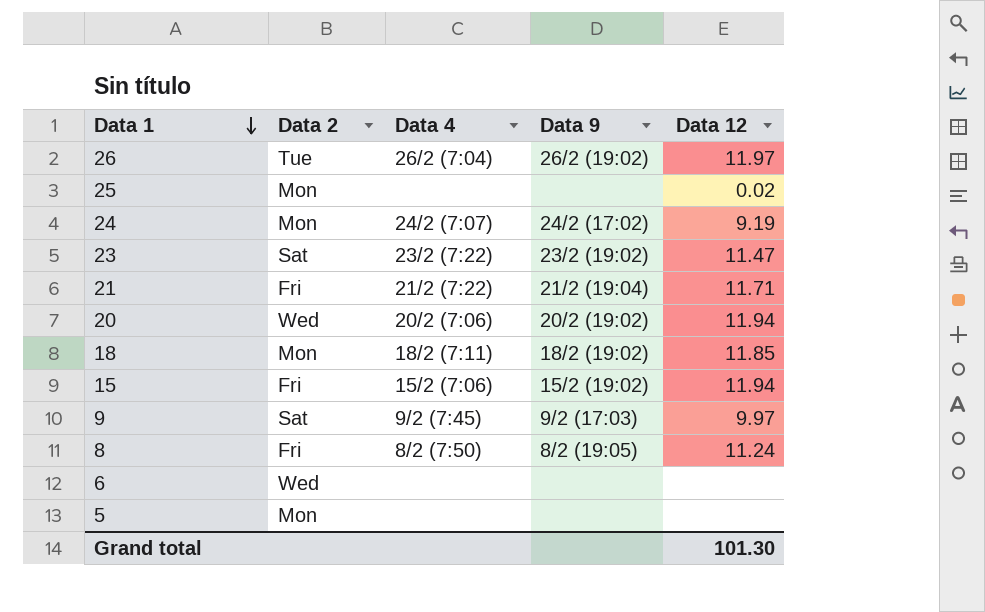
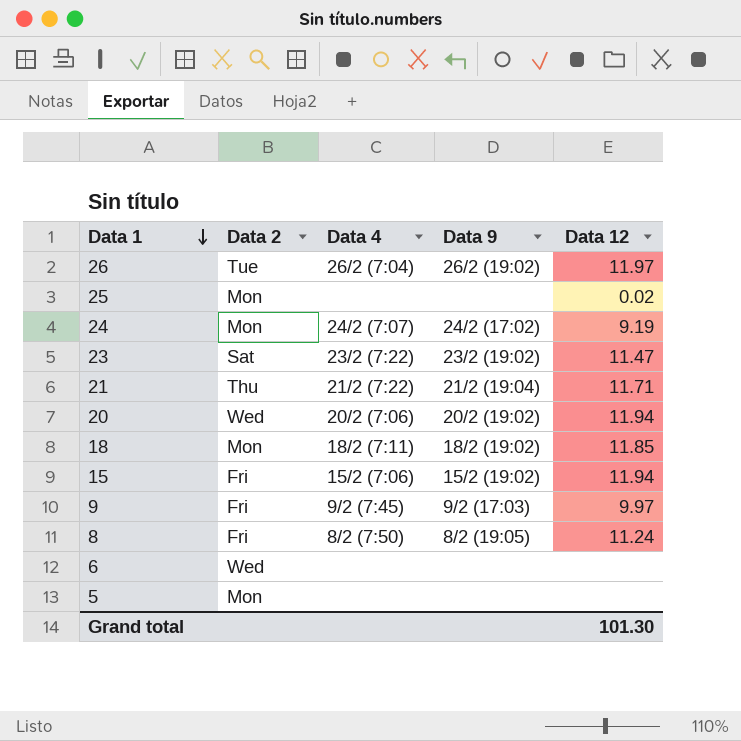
21 | Data 2: Fri -> Thu
9 | Data 2: Sat -> Fri

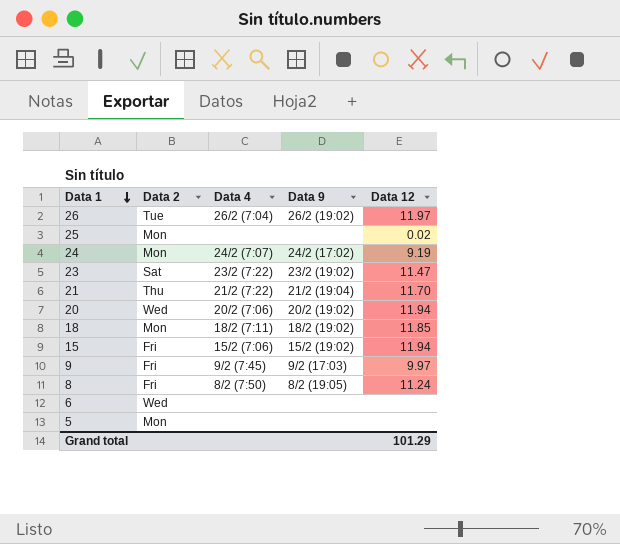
21 | Data 12: 11.71 -> 11.70
Grand total | Data 12: 101.30 -> 101.29

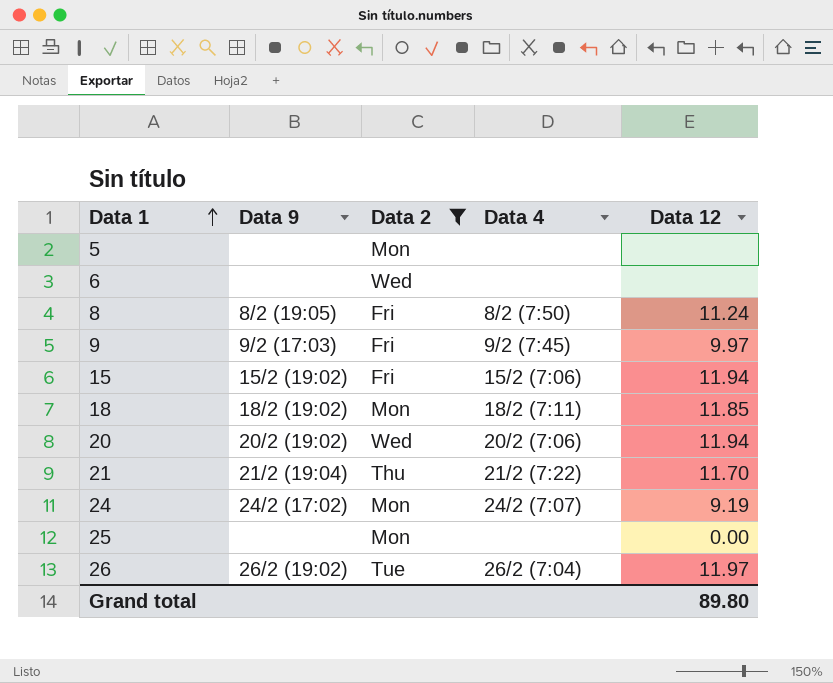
filter: none -> Data 2 != Sat
row order: Data 1 descending -> Data 1 ascending
column Data 9 | position: 4 -> 2
25 | Data 12: 0.02 -> 0.00
Grand total | Data 12: 101.29 -> 89.80

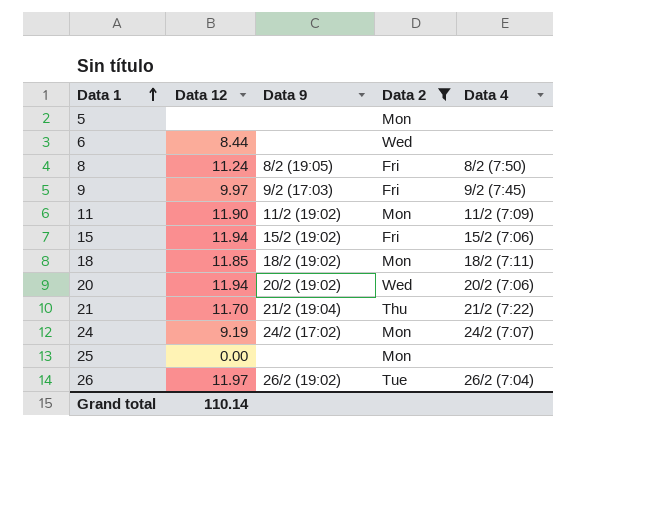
column Data 12 | position: 5 -> 2
6 | Data 12: none -> 8.44
row 11: none -> 11.90 | 11/2 (19:02) | Mon | 11/2 (7:09)
Grand total | Data 12: 89.80 -> 110.14

